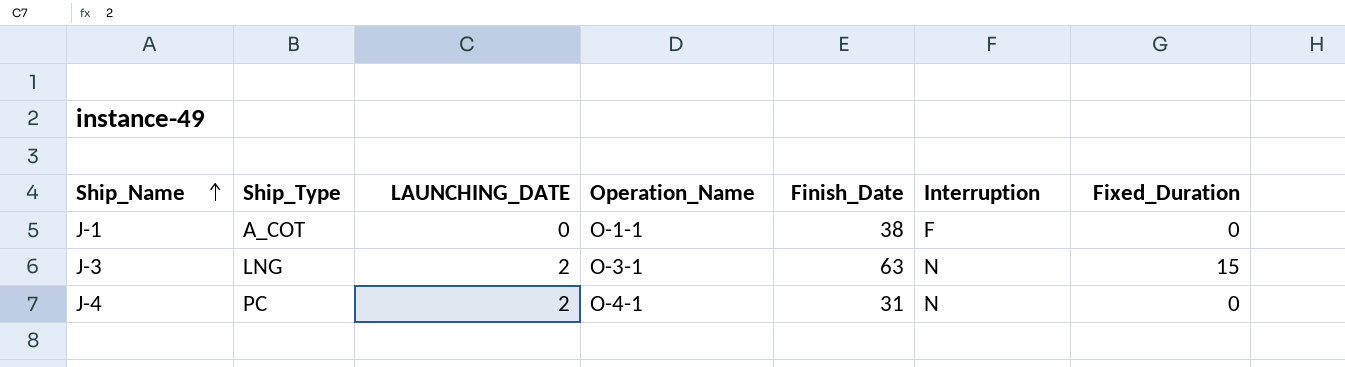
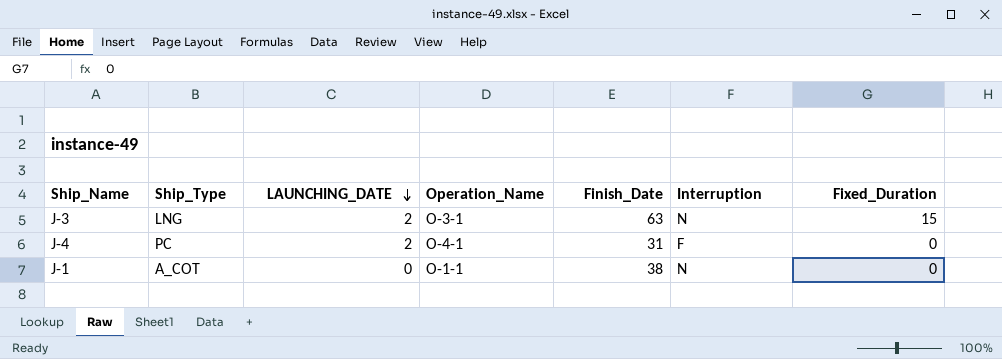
row order: Ship_Name ascending -> LAUNCHING_DATE descending
J-4 | Interruption: N -> F
J-1 | Interruption: F -> N

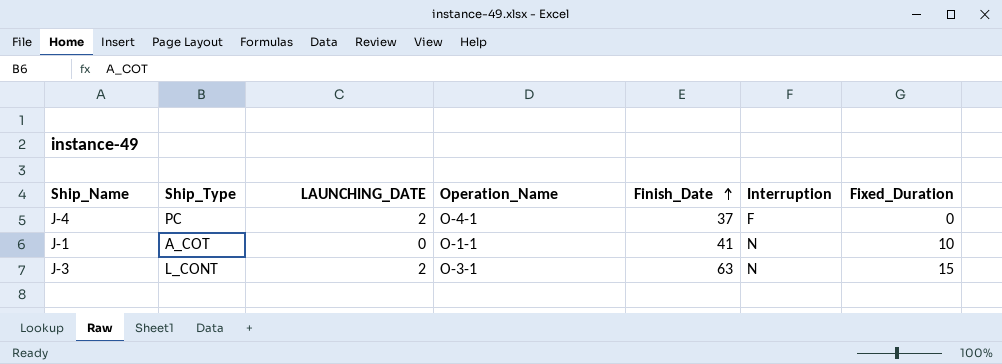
row order: LAUNCHING_DATE descending -> Finish_Date ascending
J-4 | Finish_Date: 31 -> 37
J-1 | Finish_Date: 38 -> 41
J-1 | Fixed_Duration: 0 -> 10
J-3 | Ship_Type: LNG -> L_CONT

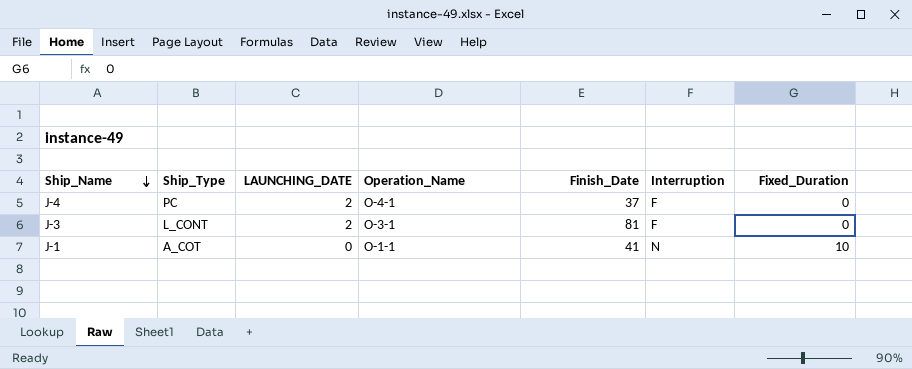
row order: Finish_Date ascending -> Ship_Name descending
J-3 | Finish_Date: 63 -> 81
J-3 | Interruption: N -> F
J-3 | Fixed_Duration: 15 -> 0

